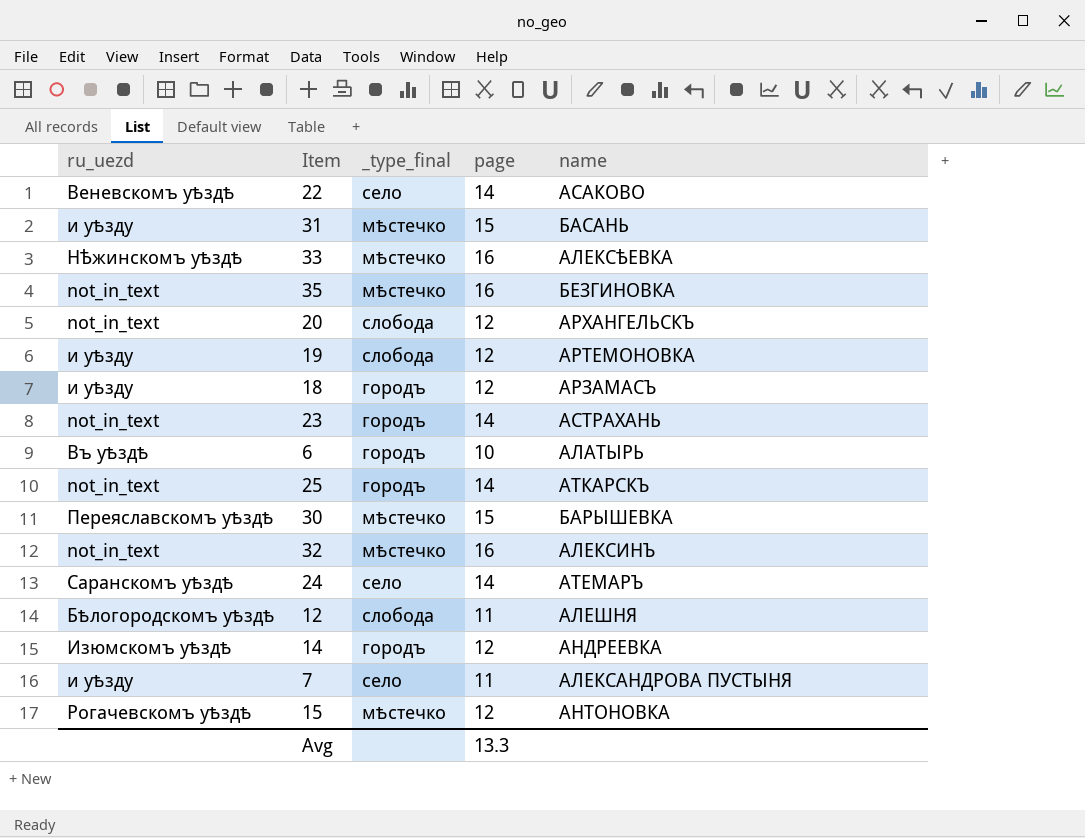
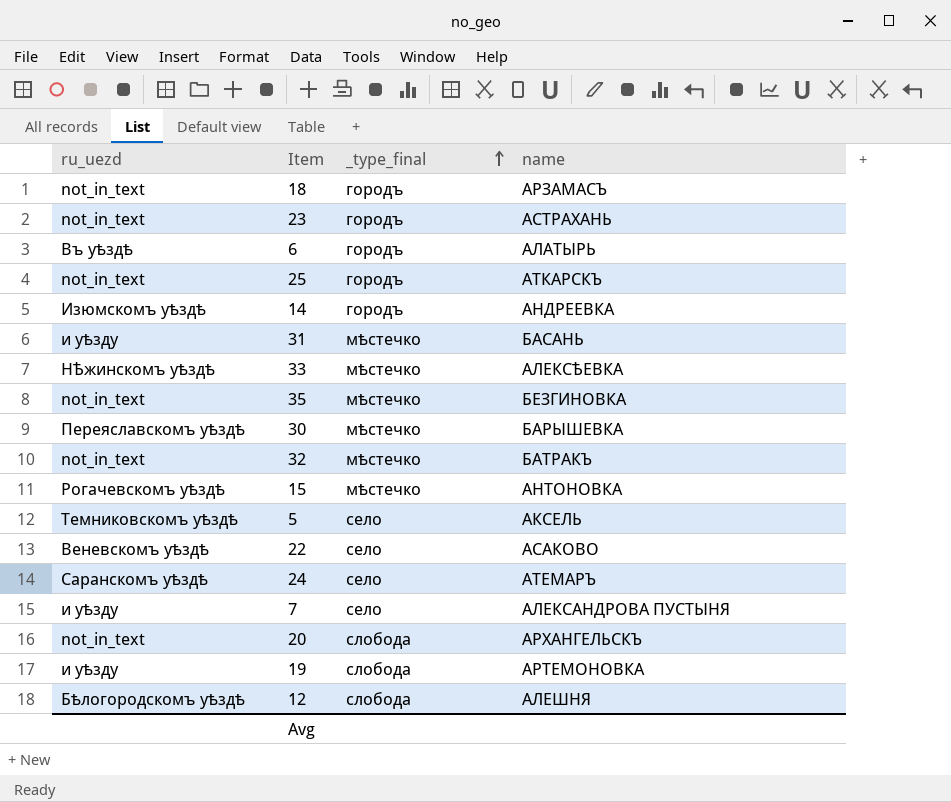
row order: none -> _type_final ascending
column page | position: 4 -> none
18 | ru_uezd: и уѣзду -> not_in_text
32 | name: АЛЕКСИНЪ -> БАТРАКЪ
row 5: none -> Темниковскомъ уѣздѣ | село | АКСЕЛЬ

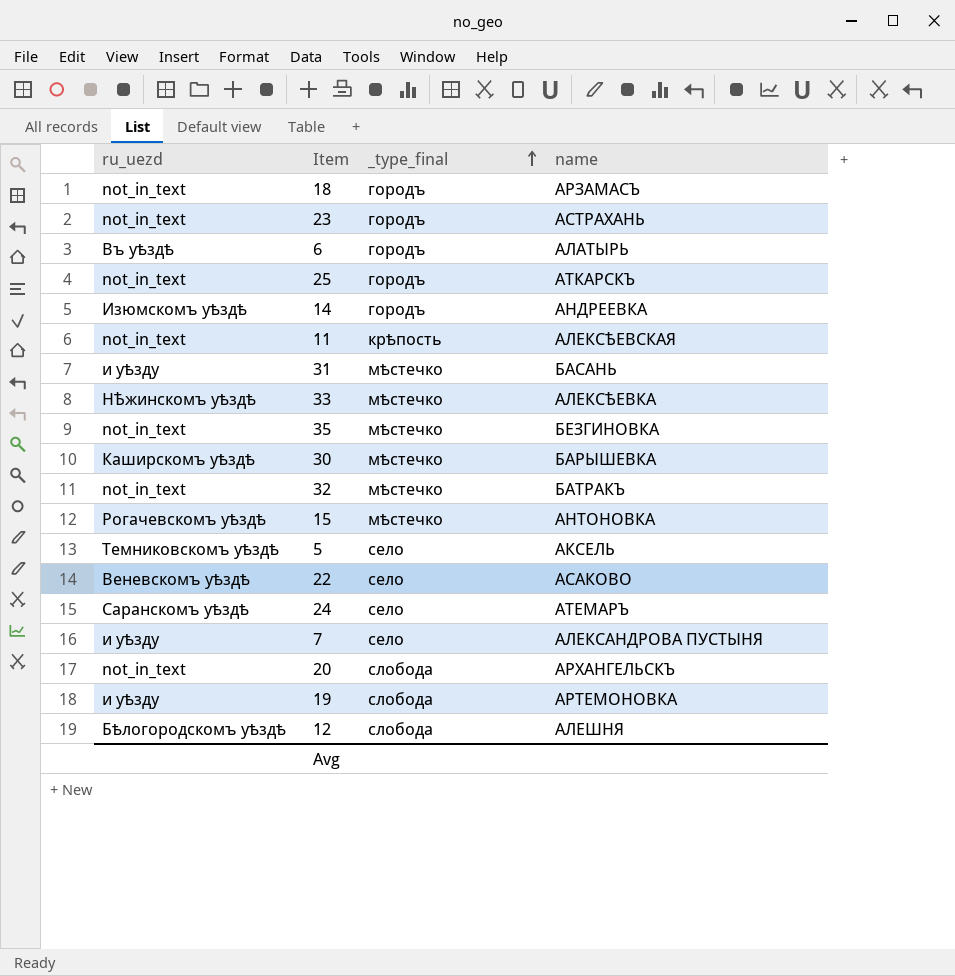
row 11: none -> not_in_text | крѣпость | АЛЕКСѢЕВСКАЯ
30 | ru_uezd: Переяславскомъ уѣздѣ -> Каширскомъ уѣздѣ

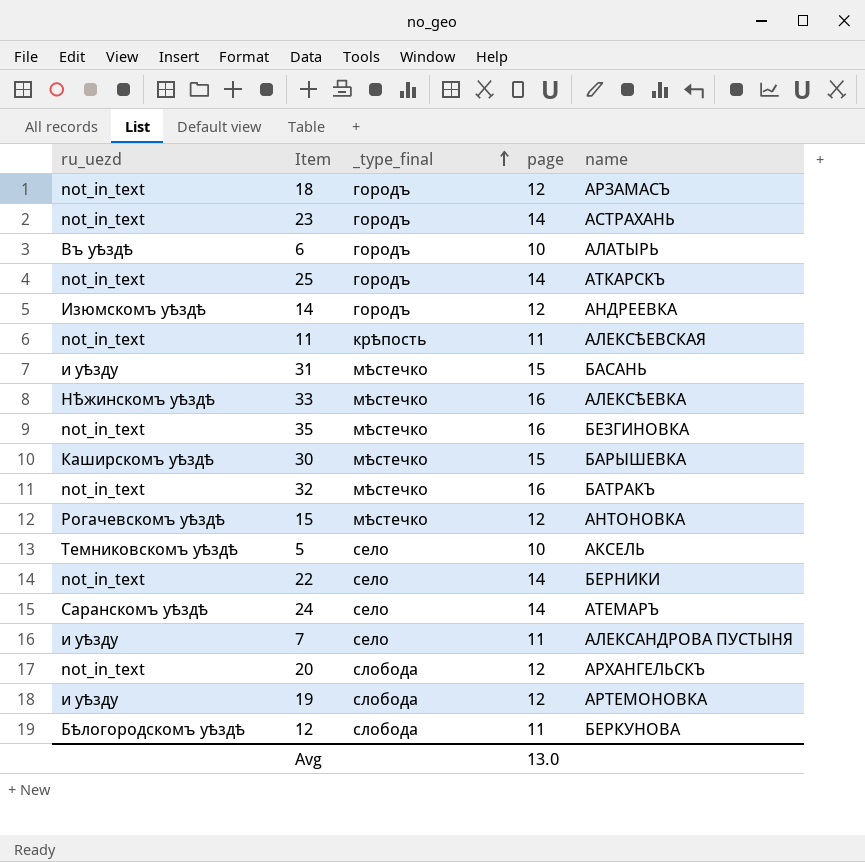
column page | position: none -> 4
22 | ru_uezd: Веневскомъ уѣздѣ -> not_in_text
22 | name: АСАКОВО -> БЕРНИКИ
12 | name: АЛЕШНЯ -> БЕРКУНОВА

